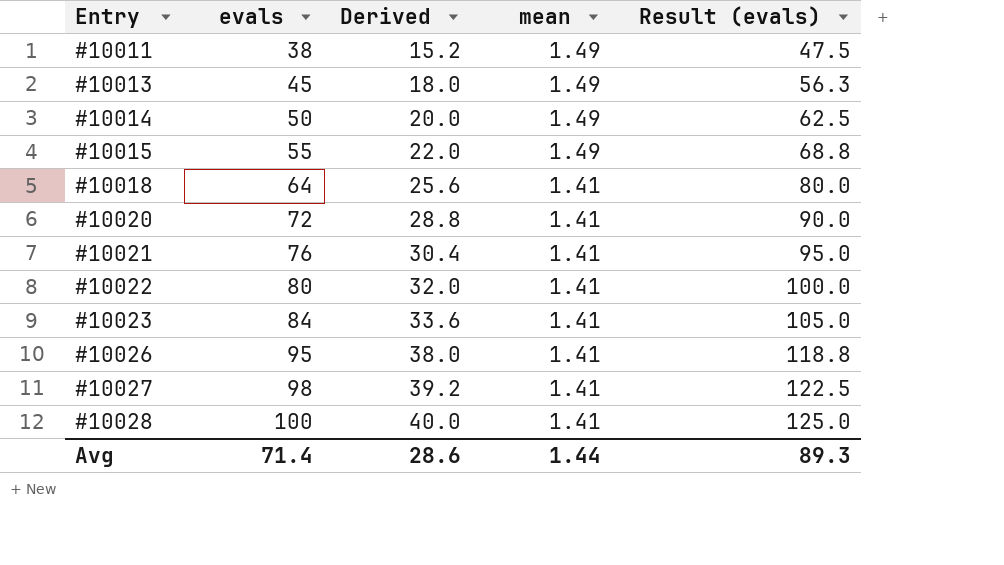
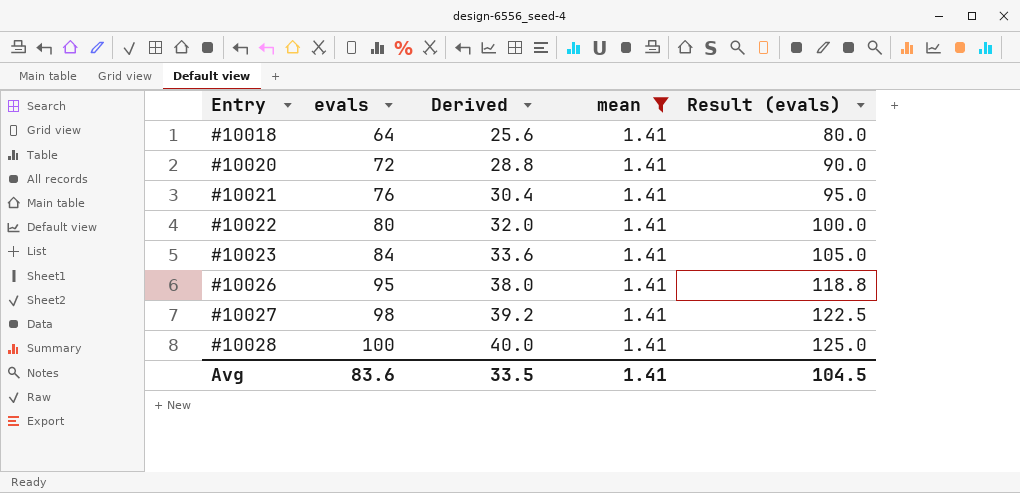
filter: none -> mean = 1.41
Avg | evals: 71.4 -> 83.6
Avg | Derived: 28.6 -> 33.5
Avg | mean: 1.44 -> 1.41
Avg | Result (evals): 89.3 -> 104.5

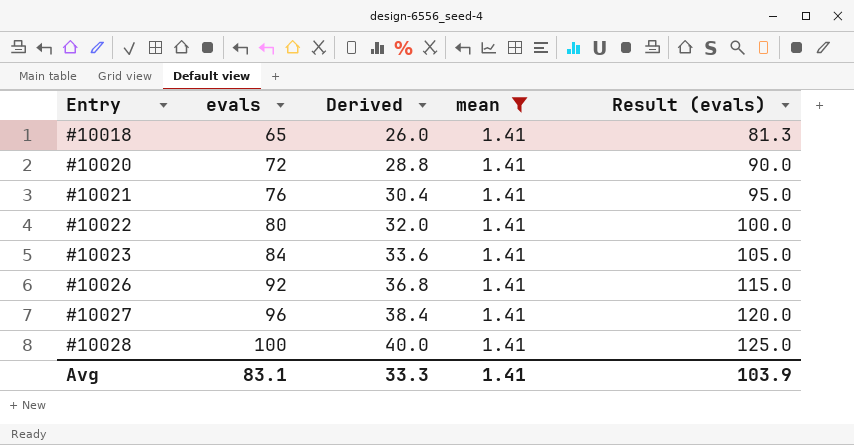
#10018 | evals: 64 -> 65
#10018 | Derived: 25.6 -> 26.0
#10018 | Result (evals): 80.0 -> 81.3
#10026 | evals: 95 -> 92
#10026 | Derived: 38.0 -> 36.8
#10026 | Result (evals): 118.8 -> 115.0
#10027 | evals: 98 -> 96
#10027 | Derived: 39.2 -> 38.4
#10027 | Result (evals): 122.5 -> 120.0
Avg | evals: 83.6 -> 83.1
Avg | Derived: 33.5 -> 33.3
Avg | Result (evals): 104.5 -> 103.9

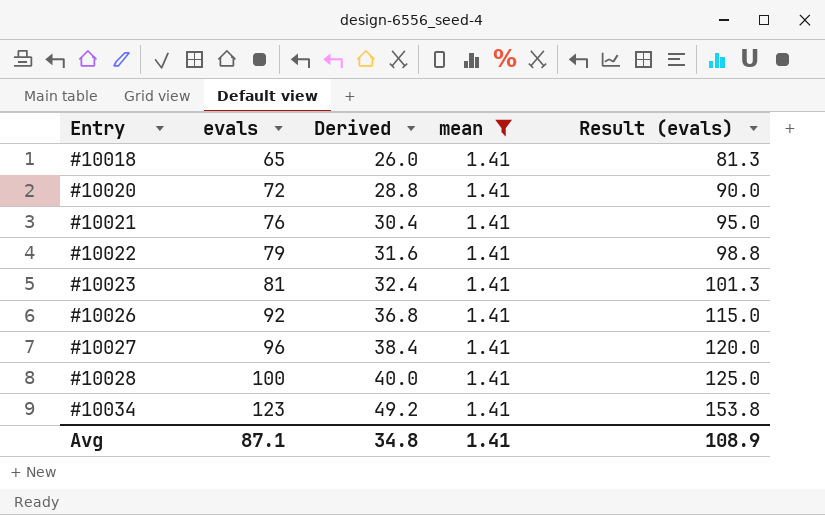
#10022 | evals: 80 -> 79
#10022 | Derived: 32.0 -> 31.6
#10022 | Result (evals): 100.0 -> 98.8
#10023 | evals: 84 -> 81
#10023 | Derived: 33.6 -> 32.4
#10023 | Result (evals): 105.0 -> 101.3
row #10034: none -> 123 | 49.2 | 1.41 | 153.8
Avg | evals: 83.1 -> 87.1
Avg | Derived: 33.3 -> 34.8
Avg | Result (evals): 103.9 -> 108.9

